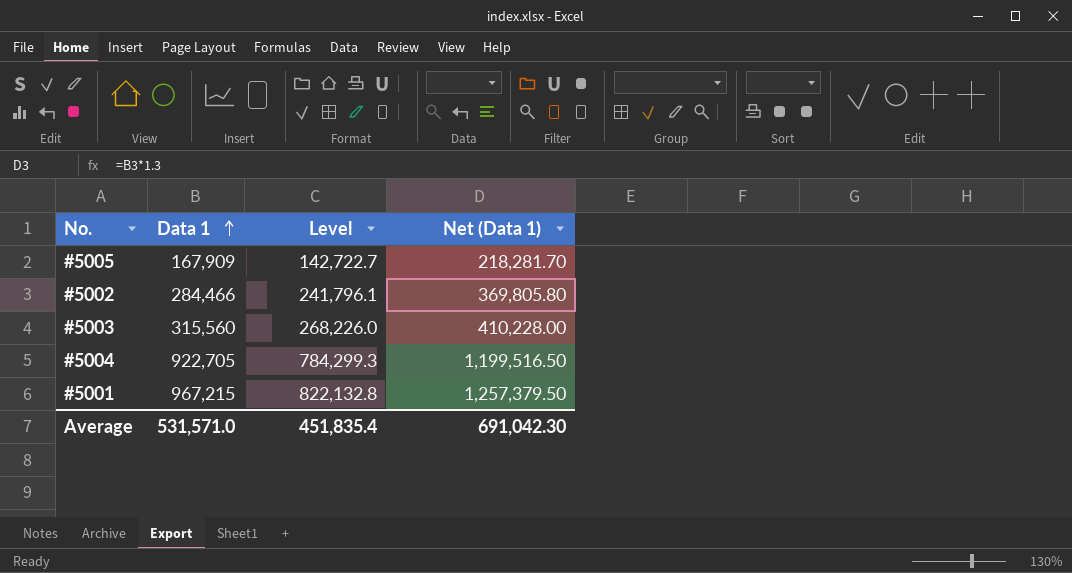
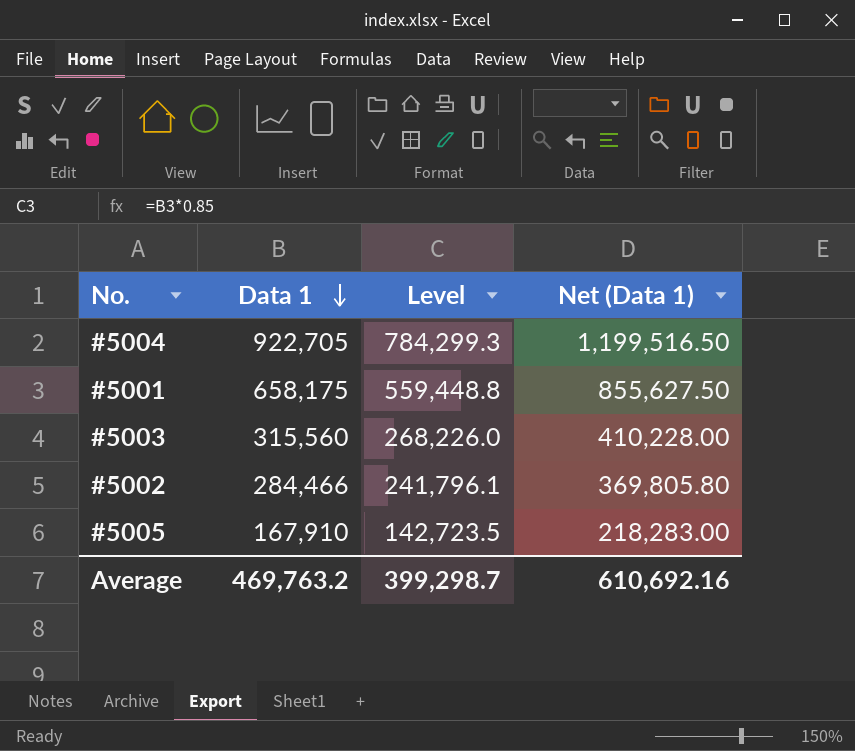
row order: Data 1 ascending -> Data 1 descending
#5001 | Data 1: 967,215 -> 658,175
#5001 | Level: 822,132.8 -> 559,448.8
#5001 | Net (Data 1): 1,257,379.50 -> 855,627.50
#5005 | Data 1: 167,909 -> 167,910
#5005 | Level: 142,722.7 -> 142,723.5
#5005 | Net (Data 1): 218,281.70 -> 218,283.00
Average | Data 1: 531,571.0 -> 469,763.2
Average | Level: 451,835.4 -> 399,298.7
Average | Net (Data 1): 691,042.30 -> 610,692.16

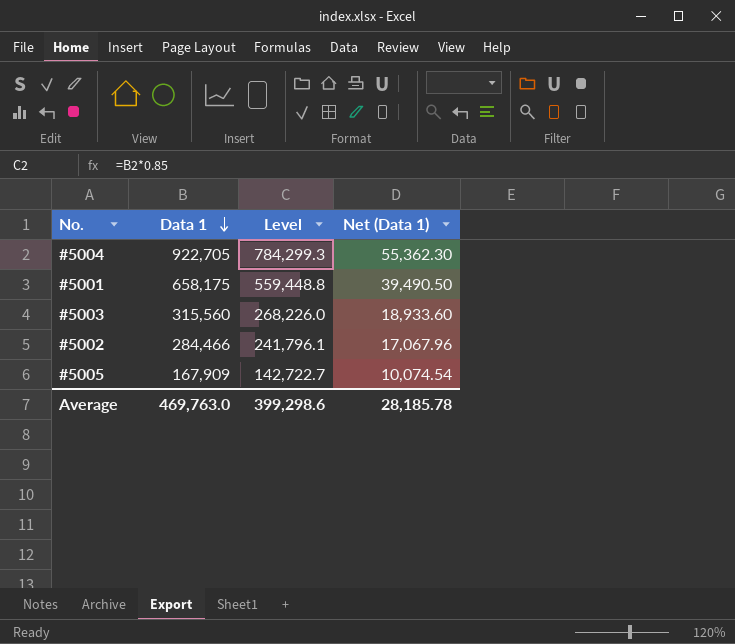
column Net (Data 1) | formula: [Data 1] * 1.3 -> [Data 1] * 0.06
#5005 | Data 1: 167,910 -> 167,909
#5005 | Level: 142,723.5 -> 142,722.7
Average | Data 1: 469,763.2 -> 469,763.0
Average | Level: 399,298.7 -> 399,298.6
Average | Net (Data 1): 610,692.16 -> 28,185.78

